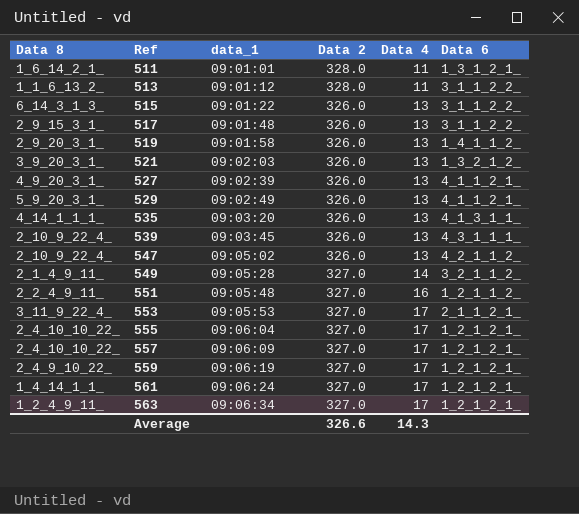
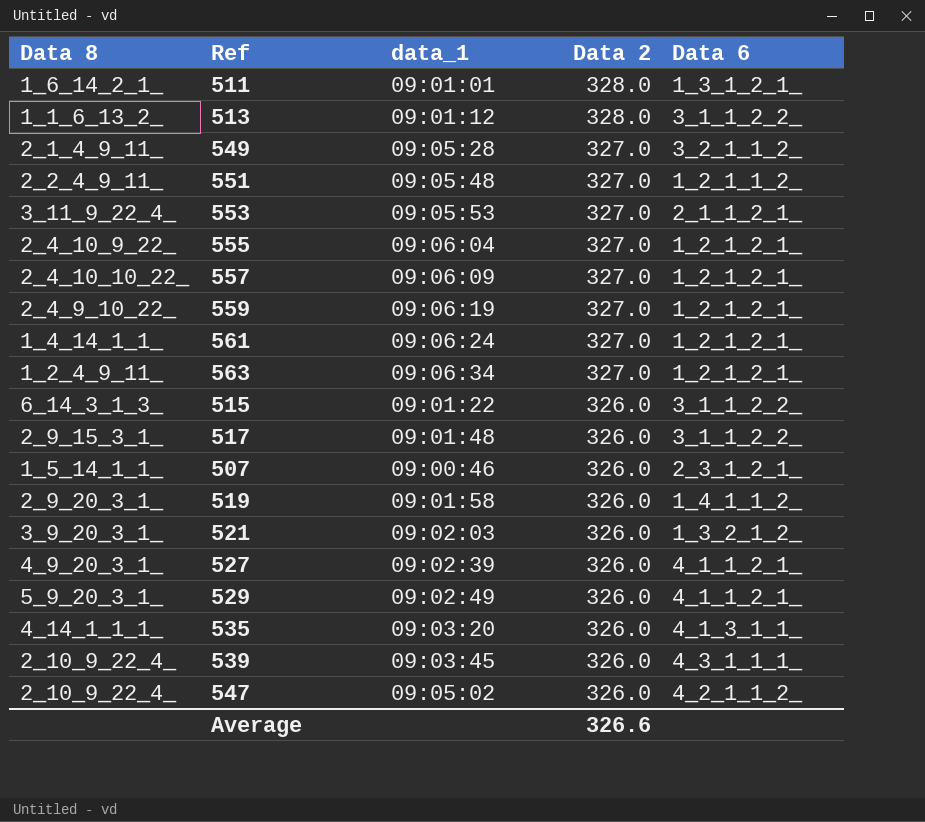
row order: Ref ascending -> Data 2 descending
column Data 4 | position: 5 -> none
555 | Data 8: 2_4_10_10_22_ -> 2_4_10_9_22_
row 507: none -> 1_5_14_1_1_ | 09:00:46 | 326.0 | 2_3_1_2_1_

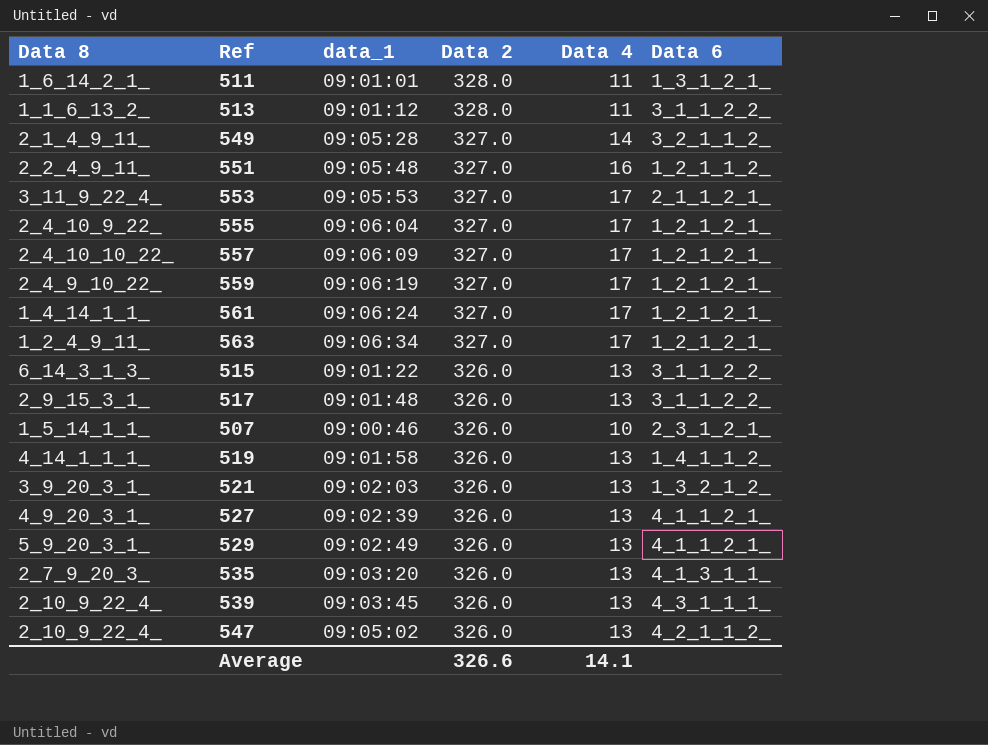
column Data 4 | position: none -> 5
519 | Data 8: 2_9_20_3_1_ -> 4_14_1_1_1_
535 | Data 8: 4_14_1_1_1_ -> 2_7_9_20_3_

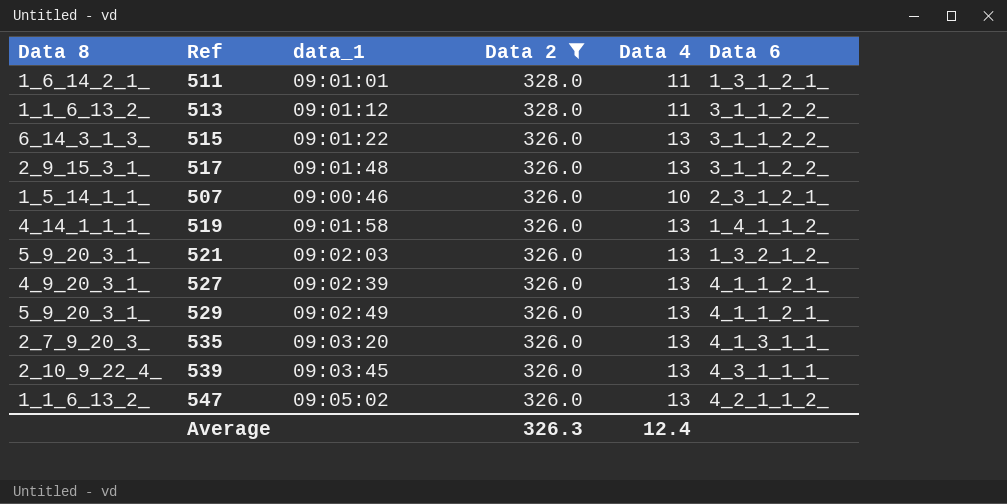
filter: none -> Data 2 != 327.0
521 | Data 8: 3_9_20_3_1_ -> 5_9_20_3_1_
547 | Data 8: 2_10_9_22_4_ -> 1_1_6_13_2_
Average | Data 2: 326.6 -> 326.3
Average | Data 4: 14.1 -> 12.4

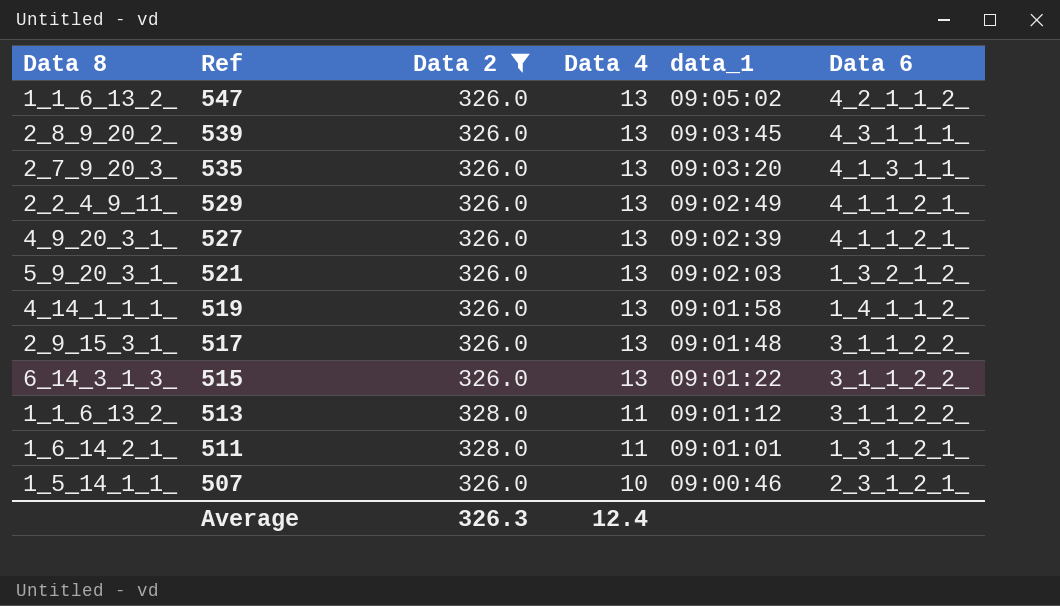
row order: Data 2 descending -> Ref descending
column data_1 | position: 3 -> 5
539 | Data 8: 2_10_9_22_4_ -> 2_8_9_20_2_
529 | Data 8: 5_9_20_3_1_ -> 2_2_4_9_11_

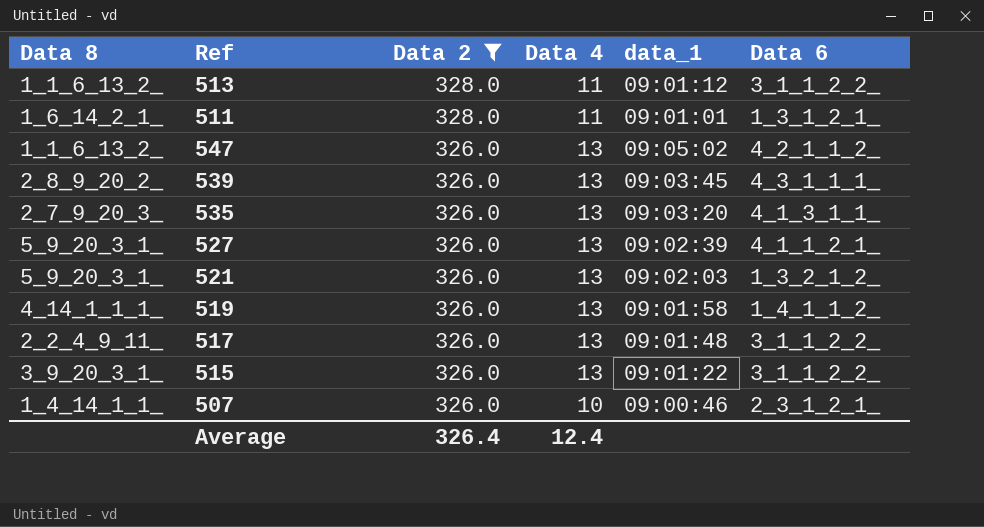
row order: Ref descending -> Data 2 descending
row 529: 2_2_4_9_11_ | 326.0 | 13 | 09:02:49 | 4_1_1_2_1_ -> none
527 | Data 8: 4_9_20_3_1_ -> 5_9_20_3_1_
517 | Data 8: 2_9_15_3_1_ -> 2_2_4_9_11_
515 | Data 8: 6_14_3_1_3_ -> 3_9_20_3_1_
507 | Data 8: 1_5_14_1_1_ -> 1_4_14_1_1_
Average | Data 2: 326.3 -> 326.4

